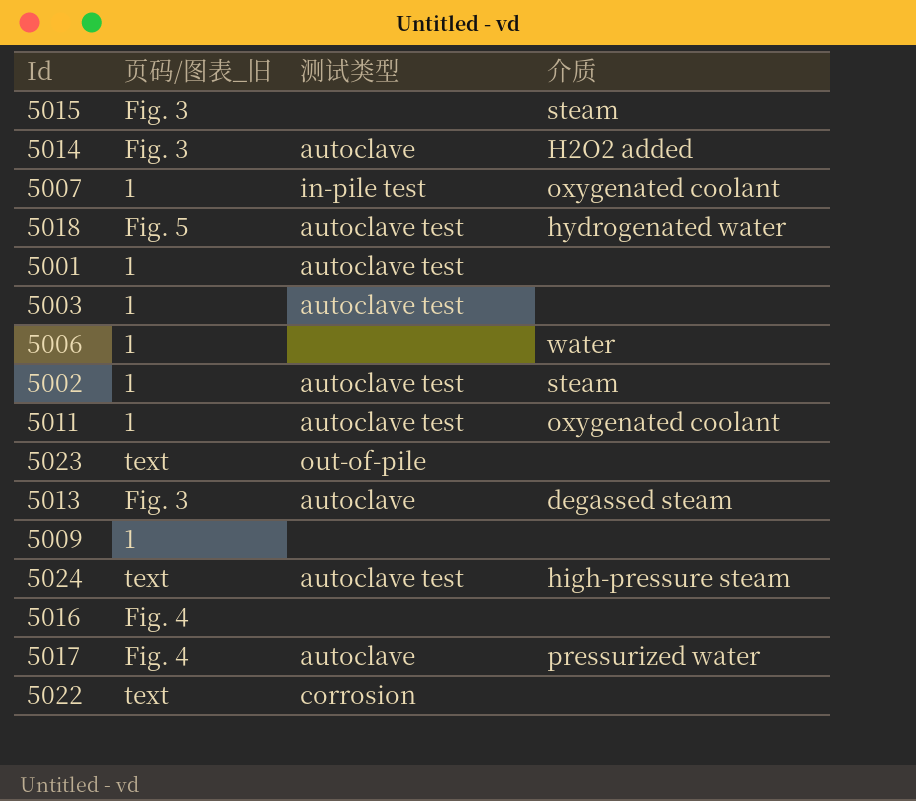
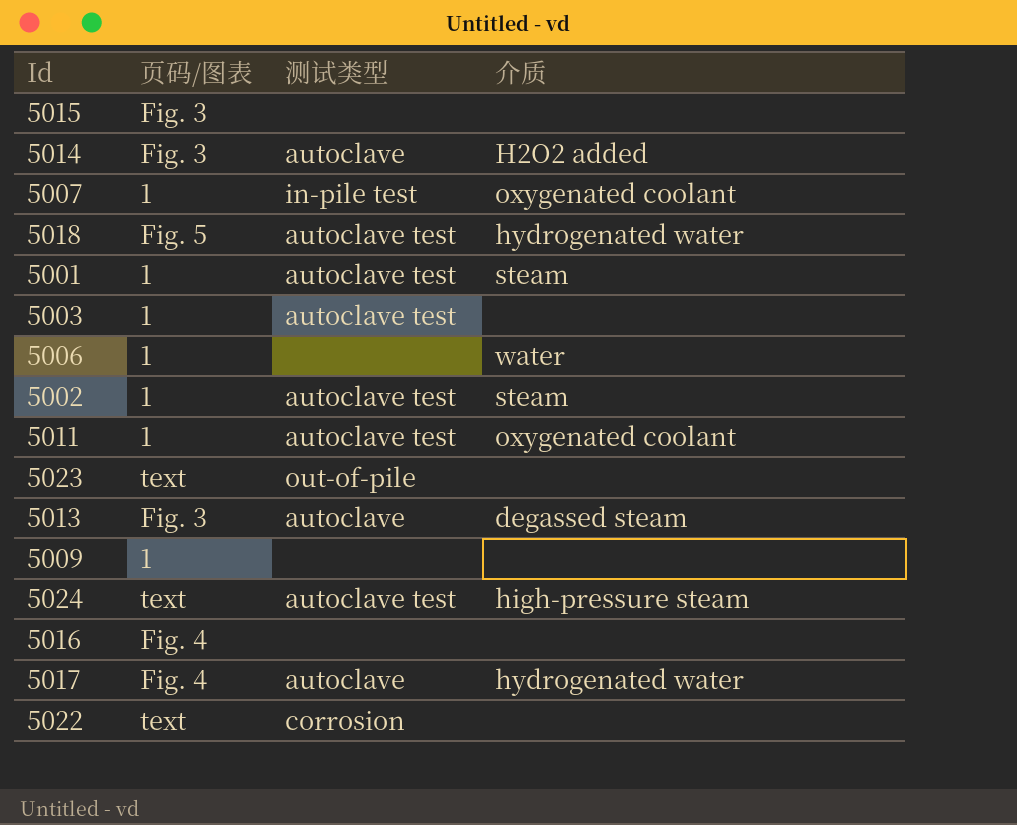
column name: 页码/图表_旧 -> 页码/图表
5015 | 介质: steam -> none
5001 | 介质: none -> steam
5017 | 介质: pressurized water -> hydrogenated water

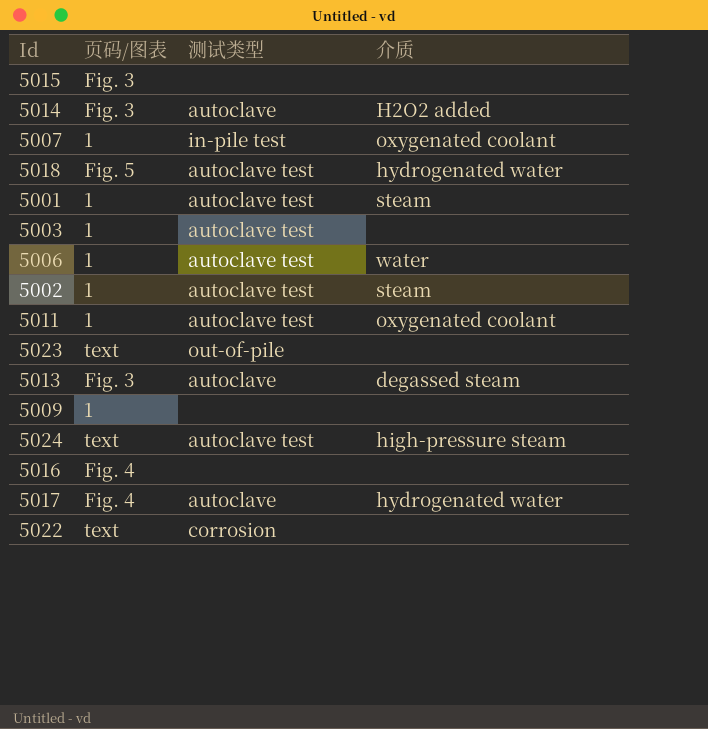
5006 | 测试类型: none -> autoclave test

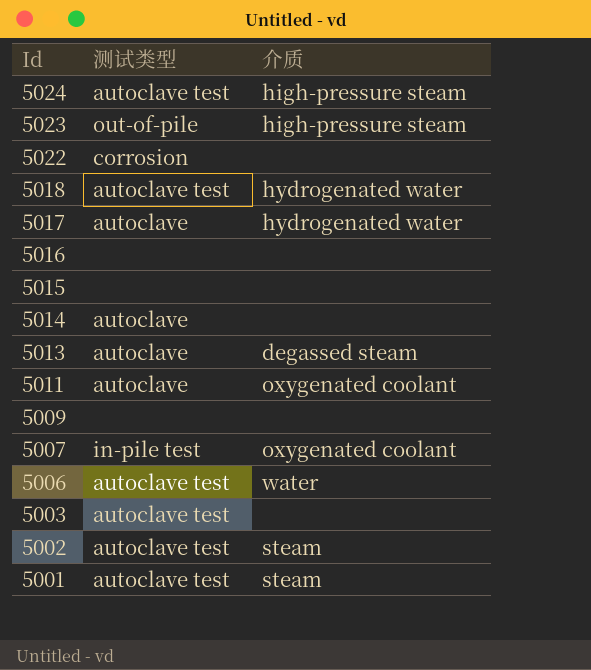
row order: none -> Id descending
column 页码/图表 | position: 2 -> none
5023 | 介质: none -> high-pressure steam
5014 | 介质: H2O2 added -> none
5011 | 测试类型: autoclave test -> autoclave

